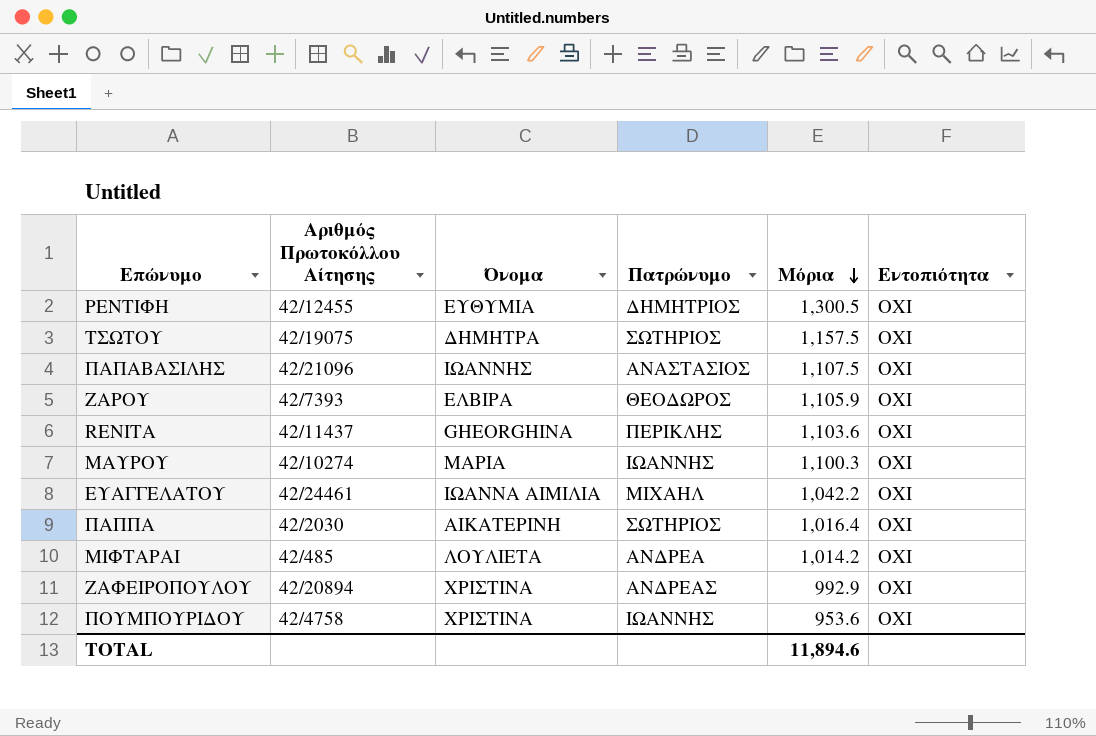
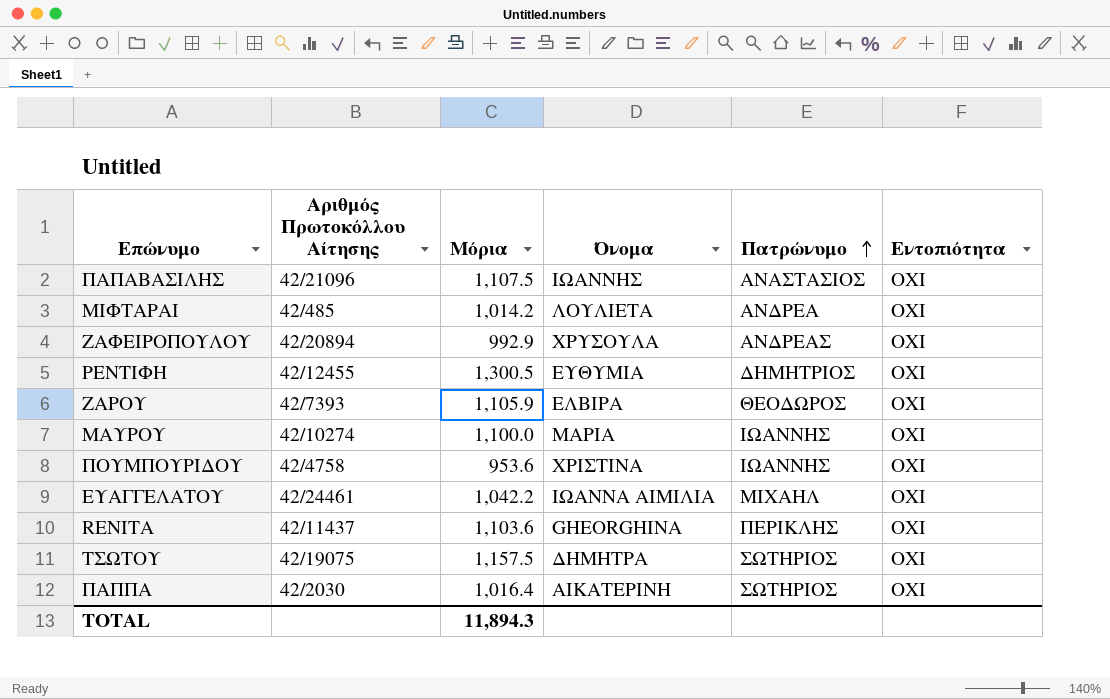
row order: Μόρια descending -> Πατρώνυμο ascending
column Μόρια | position: 5 -> 3
ΖΑΦΕΙΡΟΠΟΥΛΟΥ | Όνομα: ΧΡΙΣΤΙΝΑ -> ΧΡΥΣΟΥΛΑ
ΜΑΥΡΟΥ | Μόρια: 1,100.3 -> 1,100.0
TOTAL | Μόρια: 11,894.6 -> 11,894.3

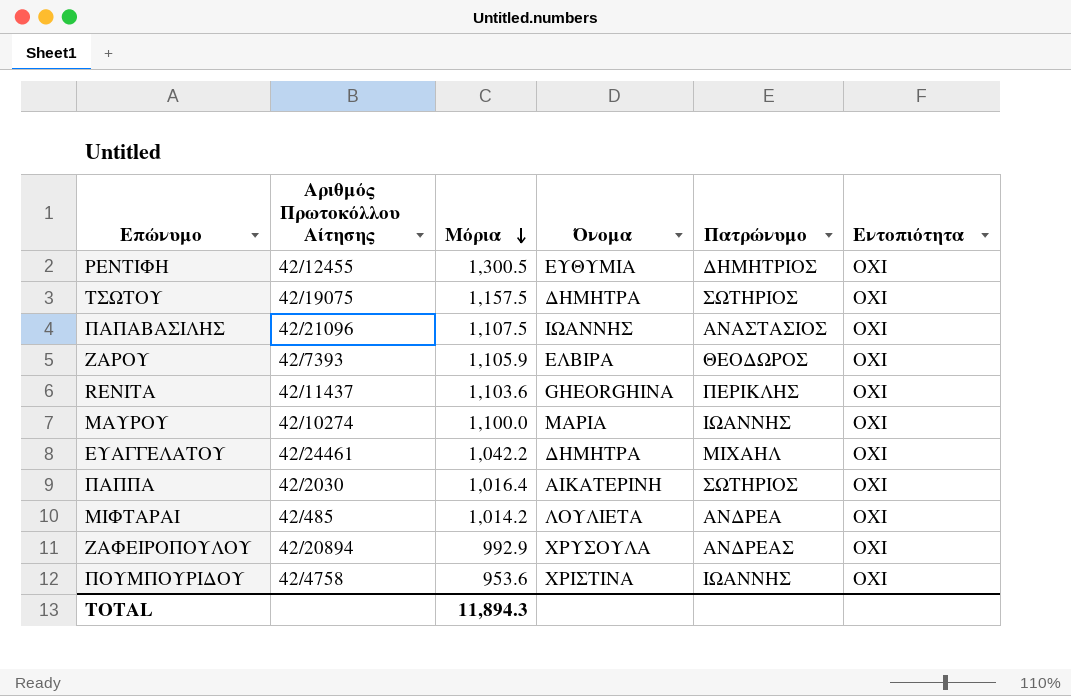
row order: Πατρώνυμο ascending -> Μόρια descending
ΕΥΑΓΓΕΛΑΤΟΥ | Όνομα: ΙΩΑΝΝΑ ΑΙΜΙΛΙΑ -> ΔΗΜΗΤΡΑ

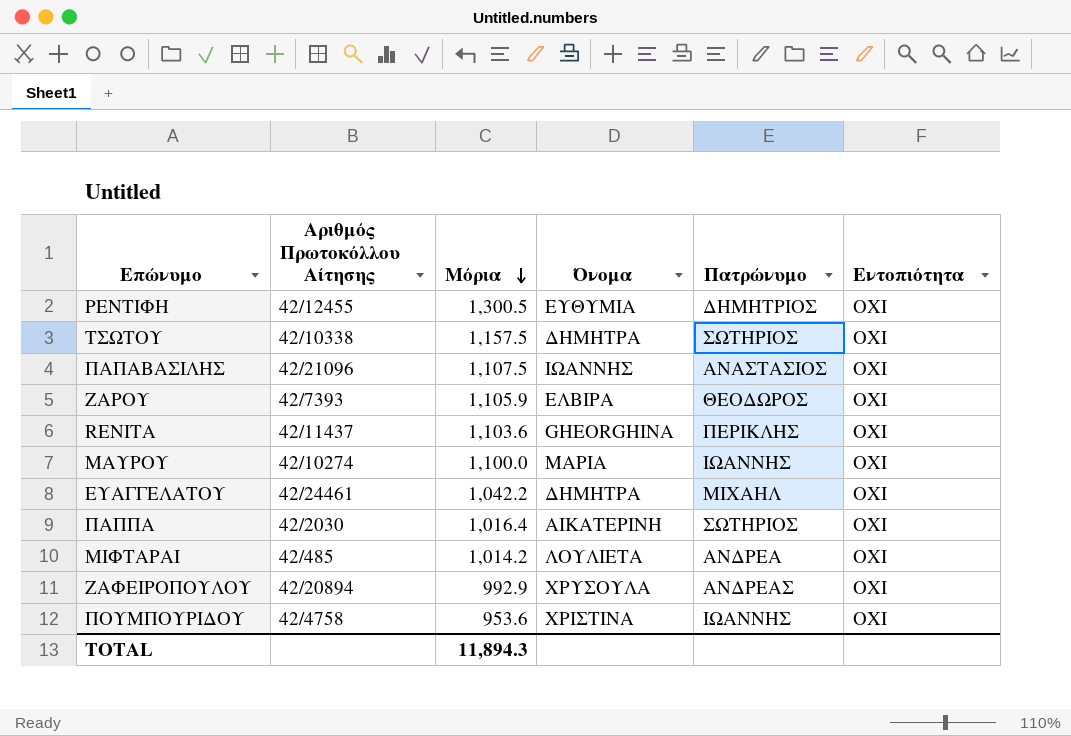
ΤΣΩΤΟΥ | Αριθμός Πρωτοκόλλου Αίτησης: 42/19075 -> 42/10338

